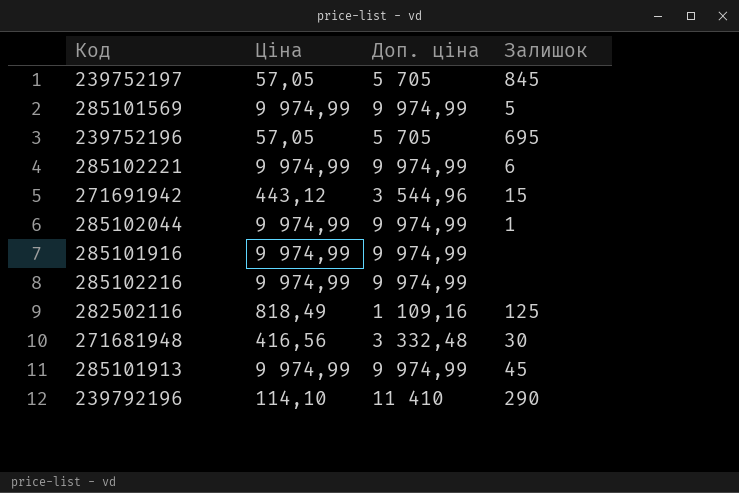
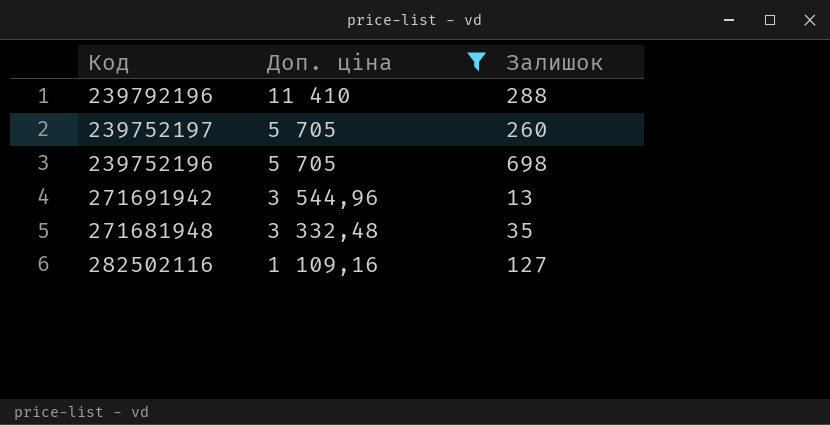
filter: none -> Доп. ціна != 9 974,99
row order: none -> Доп. ціна descending
column Ціна | position: 2 -> none
239792196 | Залишок: 290 -> 288
239752197 | Залишок: 845 -> 260
239752196 | Залишок: 695 -> 698
271691942 | Залишок: 15 -> 13
271681948 | Залишок: 30 -> 35
282502116 | Залишок: 125 -> 127

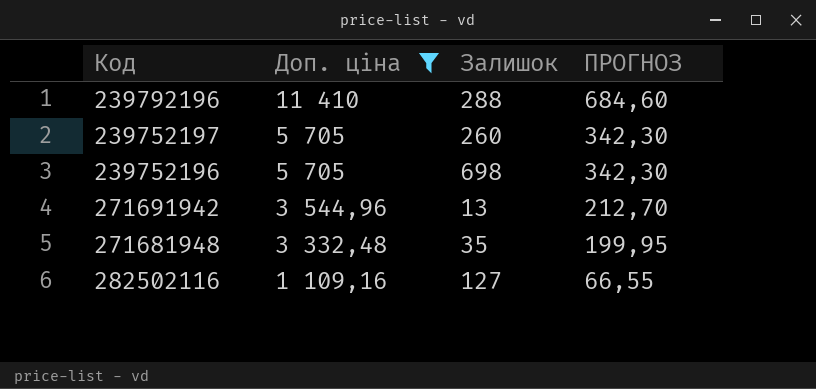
column ПРОГНОЗ | formula: none -> [Доп. ціна] * 0,06

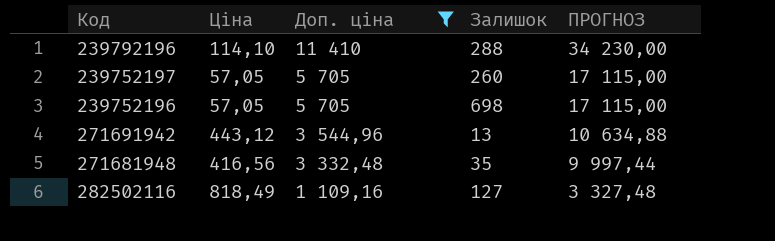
column Ціна | position: none -> 2
column ПРОГНОЗ | formula: [Доп. ціна] * 0,06 -> [Доп. ціна] * 3

